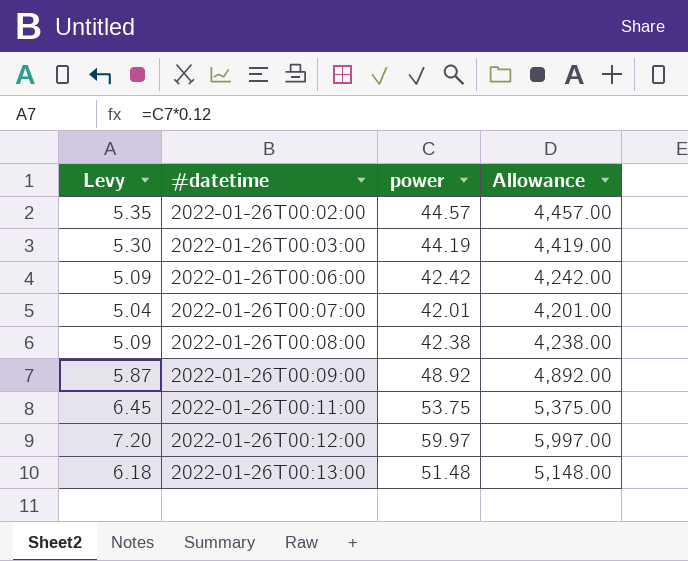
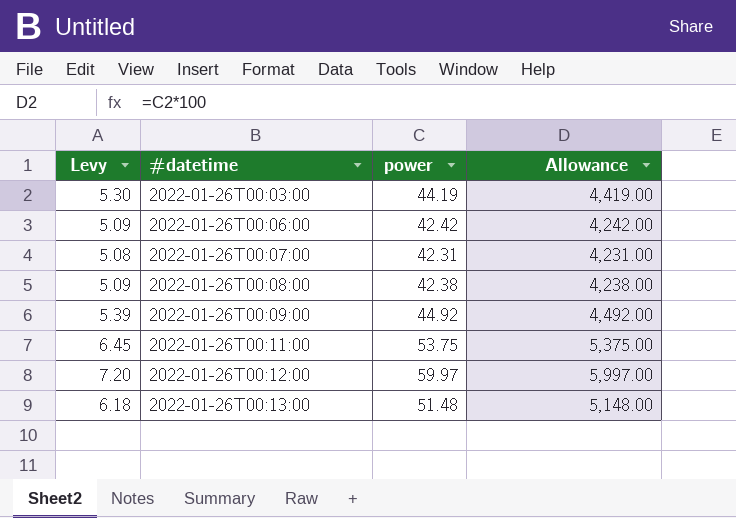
row 2022-01-26T00:02:00: 5.35 | 44.57 | 4,457.00 -> none
2022-01-26T00:07:00 | Levy: 5.04 -> 5.08
2022-01-26T00:07:00 | power: 42.01 -> 42.31
2022-01-26T00:07:00 | Allowance: 4,201.00 -> 4,231.00
2022-01-26T00:09:00 | Levy: 5.87 -> 5.39
2022-01-26T00:09:00 | power: 48.92 -> 44.92
2022-01-26T00:09:00 | Allowance: 4,892.00 -> 4,492.00

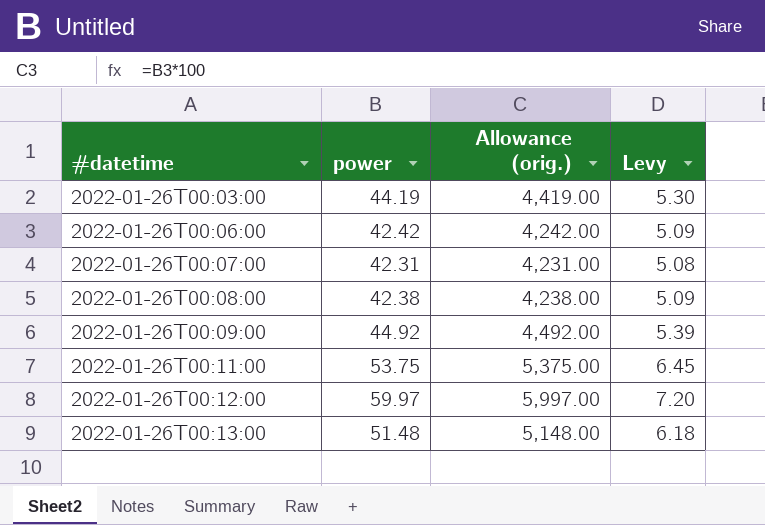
column name: Allowance -> Allowance (orig.)
column Levy | position: 1 -> 4

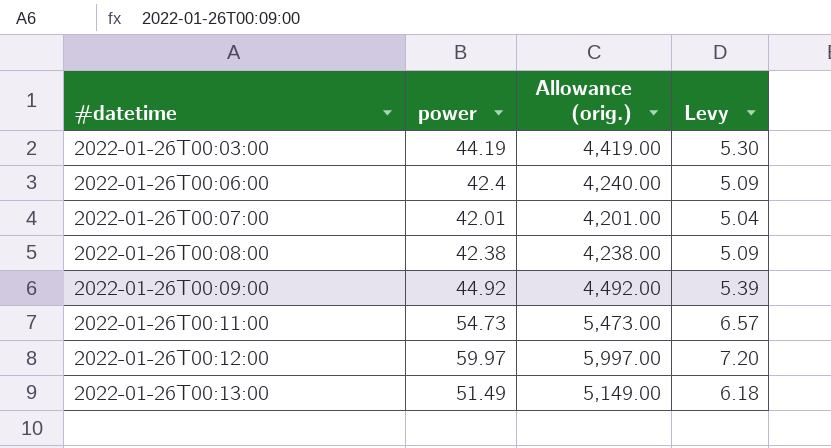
2022-01-26T00:06:00 | power: 42.42 -> 42.4
2022-01-26T00:06:00 | Allowance (orig.): 4,242.00 -> 4,240.00
2022-01-26T00:07:00 | power: 42.31 -> 42.01
2022-01-26T00:07:00 | Allowance (orig.): 4,231.00 -> 4,201.00
2022-01-26T00:07:00 | Levy: 5.08 -> 5.04
2022-01-26T00:11:00 | power: 53.75 -> 54.73
2022-01-26T00:11:00 | Allowance (orig.): 5,375.00 -> 5,473.00
2022-01-26T00:11:00 | Levy: 6.45 -> 6.57
2022-01-26T00:13:00 | power: 51.48 -> 51.49
2022-01-26T00:13:00 | Allowance (orig.): 5,148.00 -> 5,149.00

